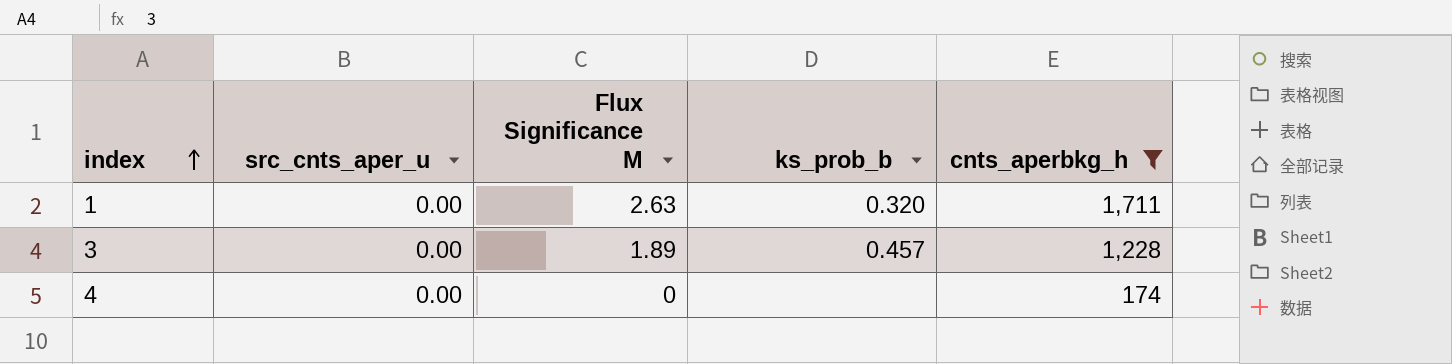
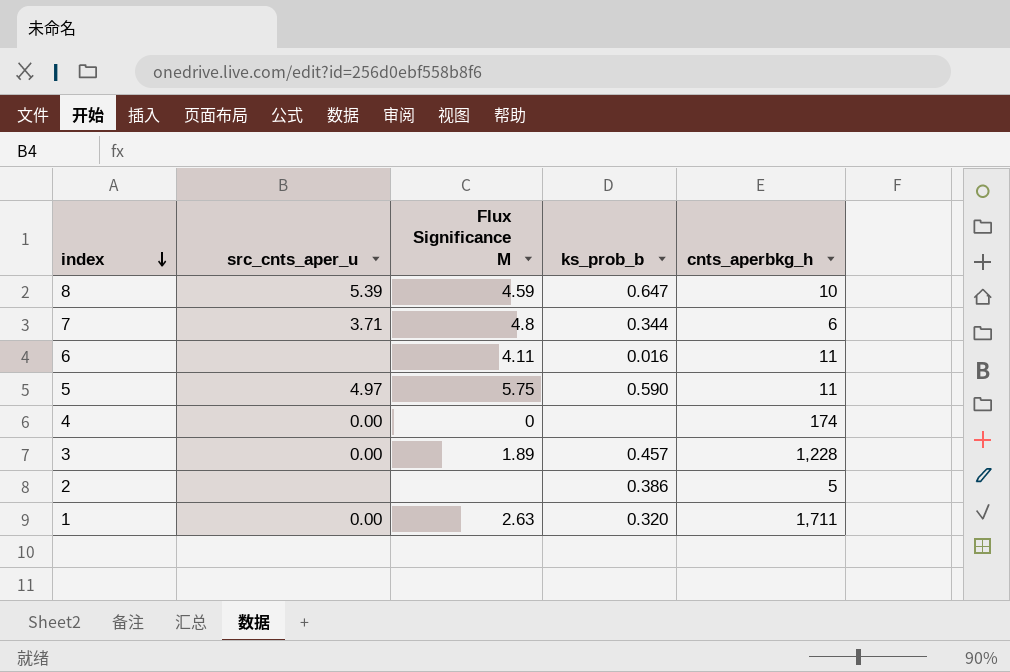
filter: cnts_aperbkg_h >= 174 -> none
row order: index ascending -> index descending

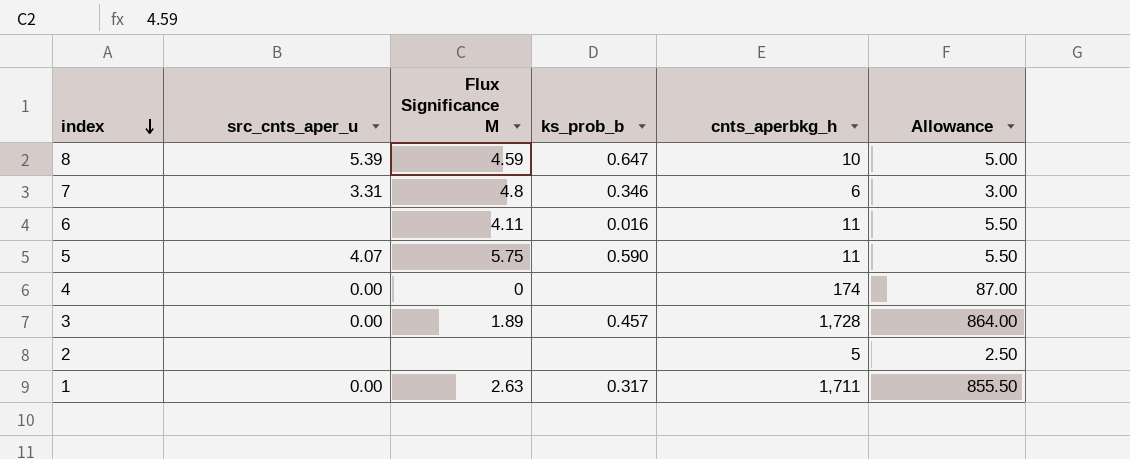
column Allowance | formula: none -> [cnts_aperbkg_h] * 0.5
7 | src_cnts_aper_u: 3.71 -> 3.31
7 | ks_prob_b: 0.344 -> 0.346
5 | src_cnts_aper_u: 4.97 -> 4.07
3 | cnts_aperbkg_h: 1,228 -> 1,728
2 | ks_prob_b: 0.386 -> none
1 | ks_prob_b: 0.320 -> 0.317

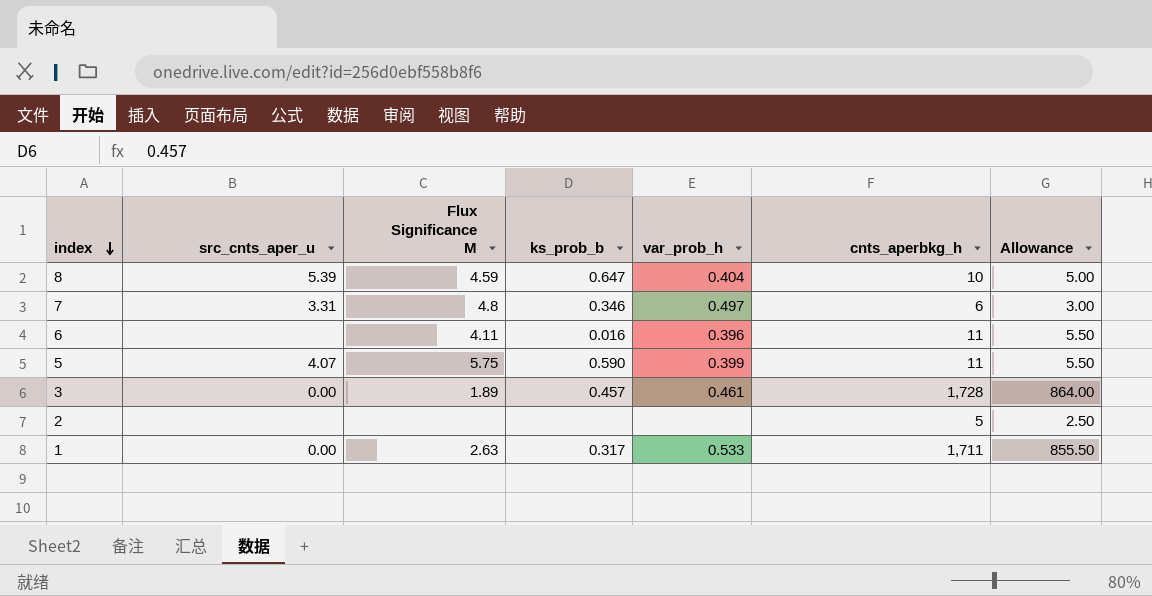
column var_prob_h | position: none -> 5
row 4: 0.00 | 0 | none | 174 | 87.00 -> none

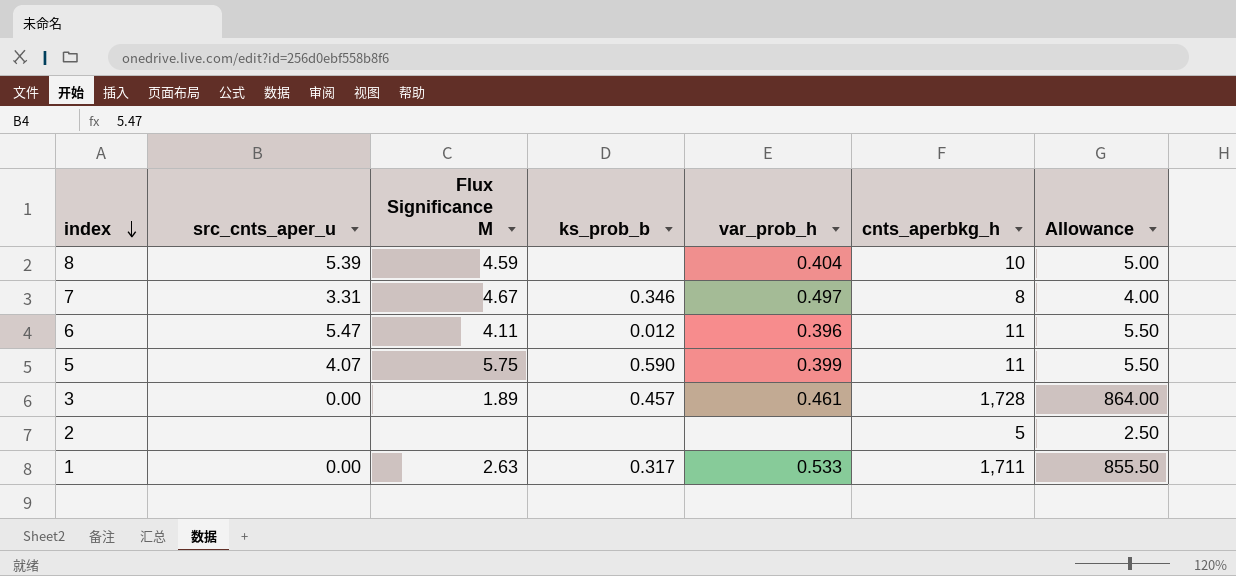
8 | ks_prob_b: 0.647 -> none
7 | Flux Significance M: 4.8 -> 4.67
7 | cnts_aperbkg_h: 6 -> 8
7 | Allowance: 3.00 -> 4.00
6 | src_cnts_aper_u: none -> 5.47
6 | ks_prob_b: 0.016 -> 0.012

